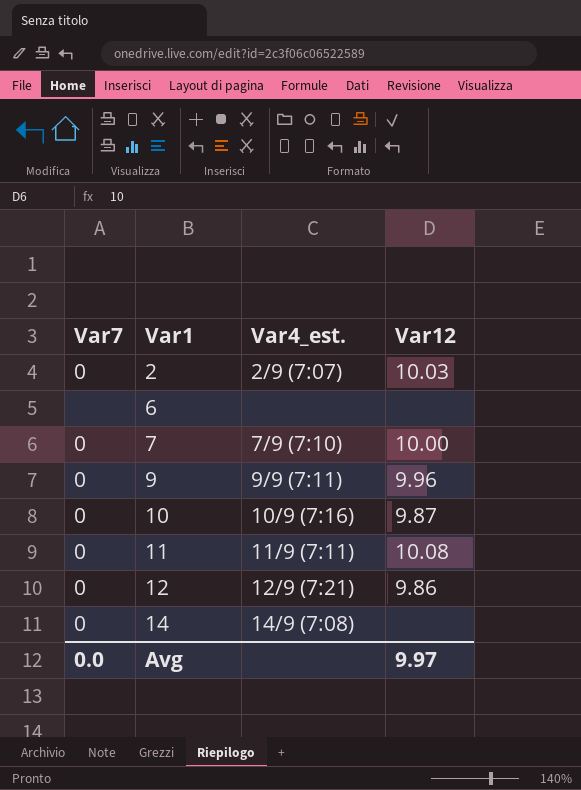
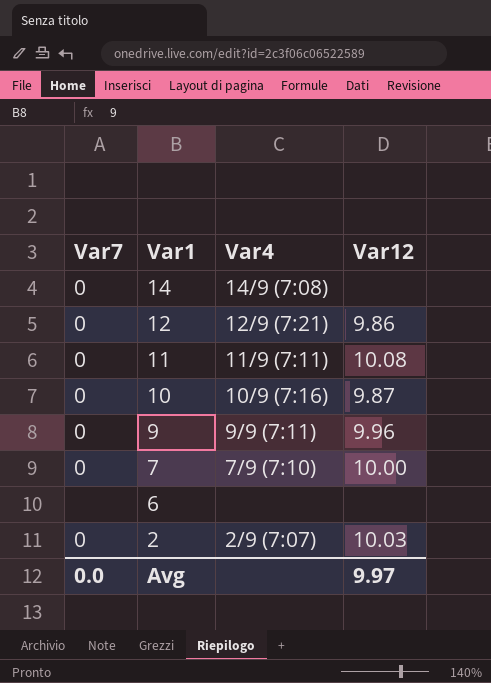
row order: Var1 ascending -> Var1 descending
column name: Var4_est. -> Var4

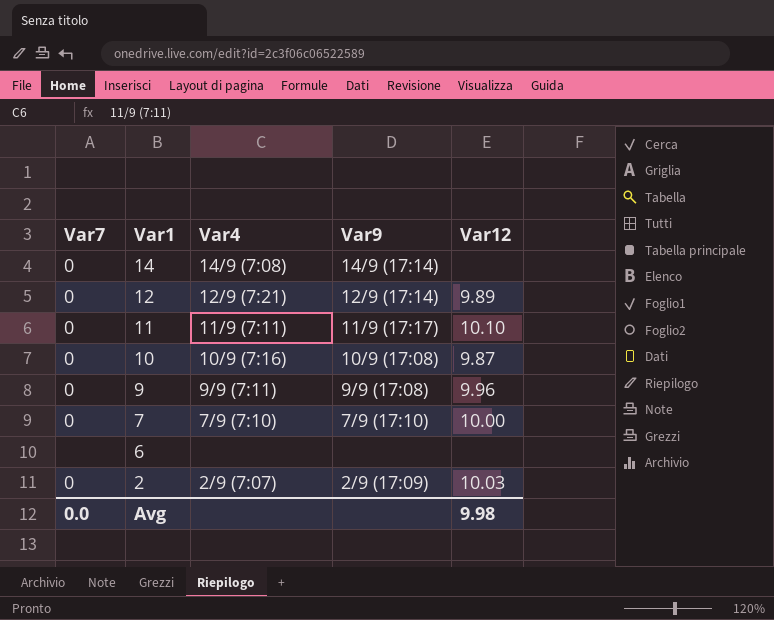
column Var9 | position: none -> 4
12 | Var12: 9.86 -> 9.89
11 | Var12: 10.08 -> 10.10
Avg | Var12: 9.97 -> 9.98

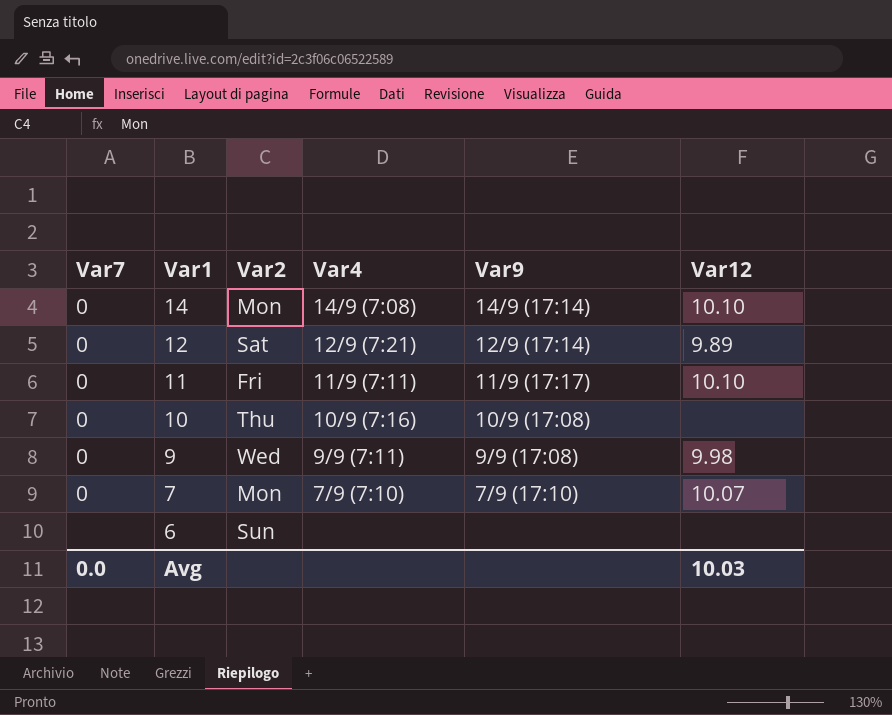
column Var2 | position: none -> 3
row 2: 0 | 2/9 (7:07) | 2/9 (17:09) | 10.03 -> none
14 | Var12: none -> 10.10
10 | Var12: 9.87 -> none
9 | Var12: 9.96 -> 9.98
7 | Var12: 10.00 -> 10.07
Avg | Var12: 9.98 -> 10.03

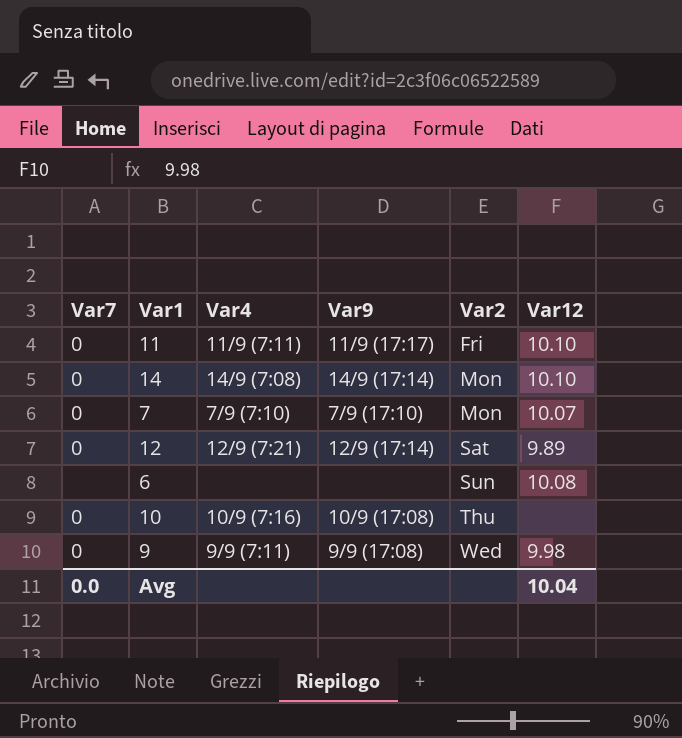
row order: Var1 descending -> Var2 ascending
column Var2 | position: 3 -> 5
6 | Var12: none -> 10.08
Avg | Var12: 10.03 -> 10.04

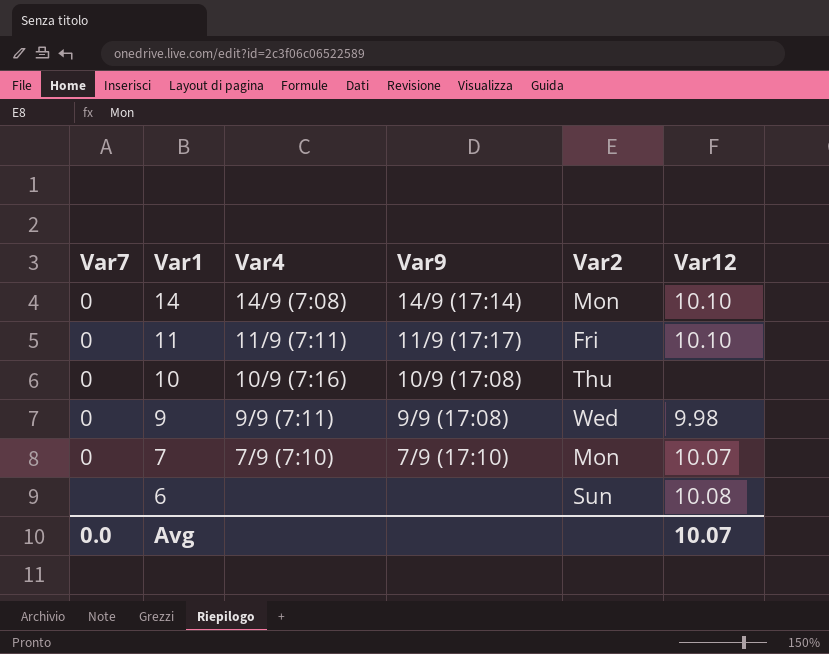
row order: Var2 ascending -> Var1 descending
row 12: 0 | 12/9 (7:21) | 12/9 (17:14) | Sat | 9.89 -> none
Avg | Var12: 10.04 -> 10.07

